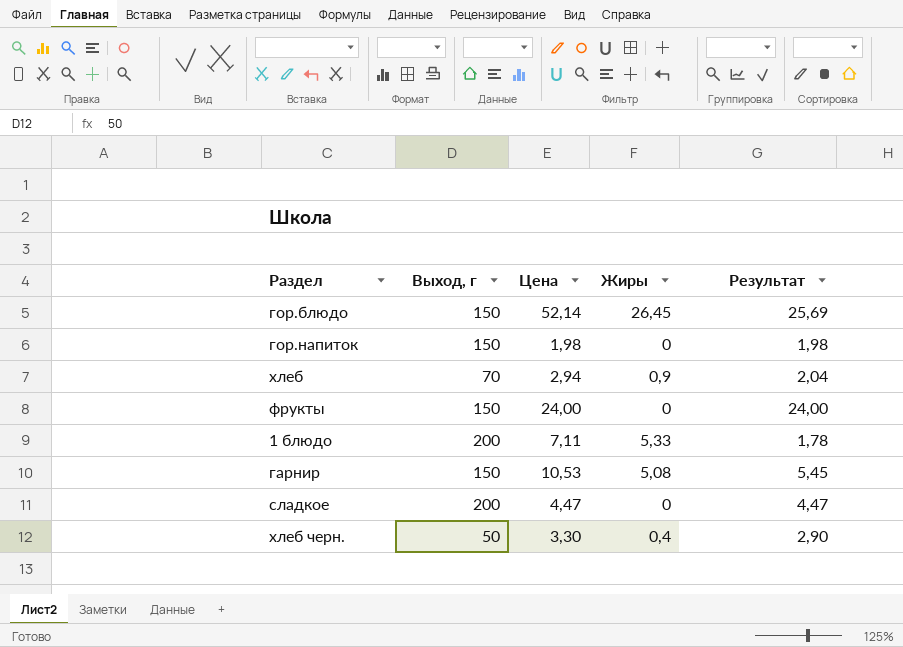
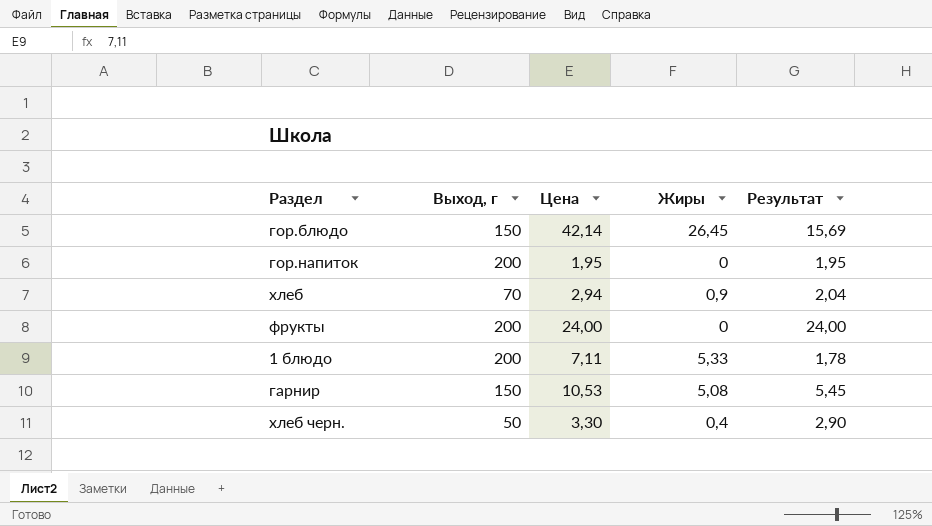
row сладкое: 200 | 4,47 | 0 | 4,47 -> none
гор.блюдо | Цена: 52,14 -> 42,14
гор.блюдо | Результат: 25,69 -> 15,69
гор.напиток | Выход, г: 150 -> 200
гор.напиток | Цена: 1,98 -> 1,95
гор.напиток | Результат: 1,98 -> 1,95
фрукты | Выход, г: 150 -> 200

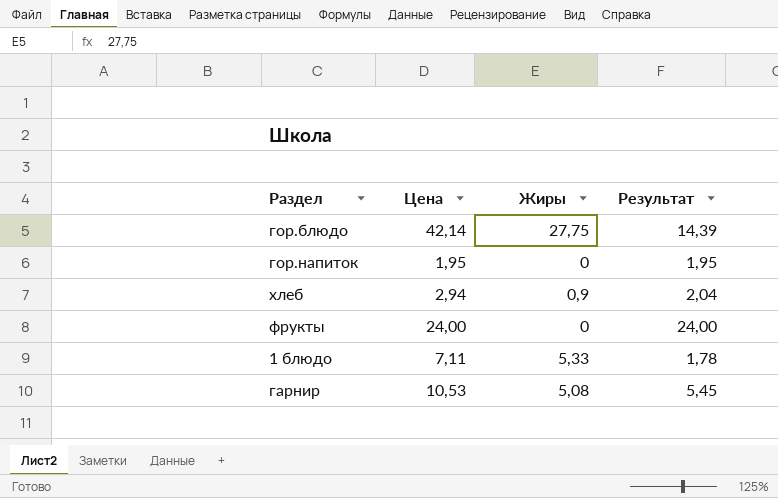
column Выход, г | position: 2 -> none
row хлеб черн.: 50 | 3,30 | 0,4 | 2,90 -> none
гор.блюдо | Жиры: 26,45 -> 27,75
гор.блюдо | Результат: 15,69 -> 14,39

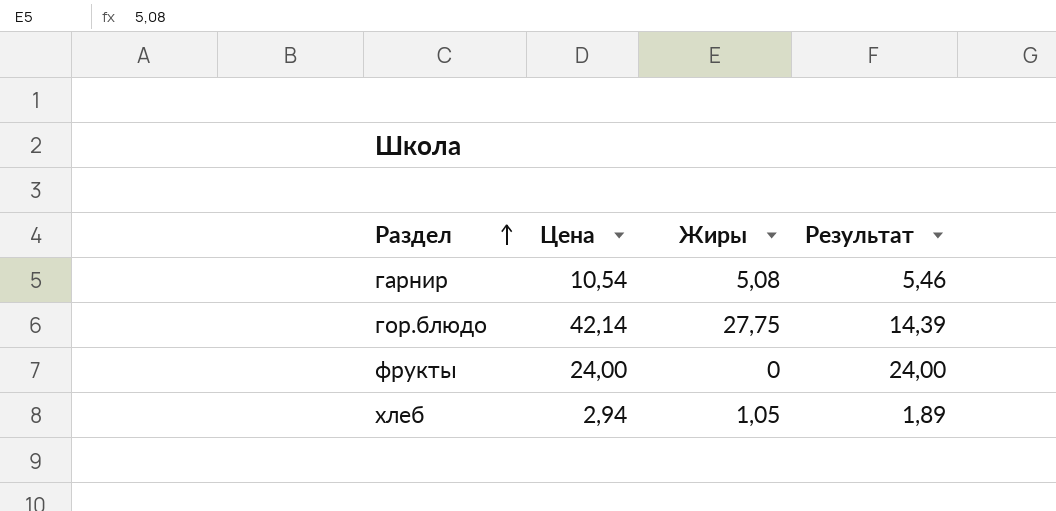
row order: none -> Раздел ascending
row гор.напиток: 1,95 | 0 | 1,95 -> none
row 1 блюдо: 7,11 | 5,33 | 1,78 -> none
гарнир | Цена: 10,53 -> 10,54
гарнир | Результат: 5,45 -> 5,46
хлеб | Жиры: 0,9 -> 1,05
хлеб | Результат: 2,04 -> 1,89

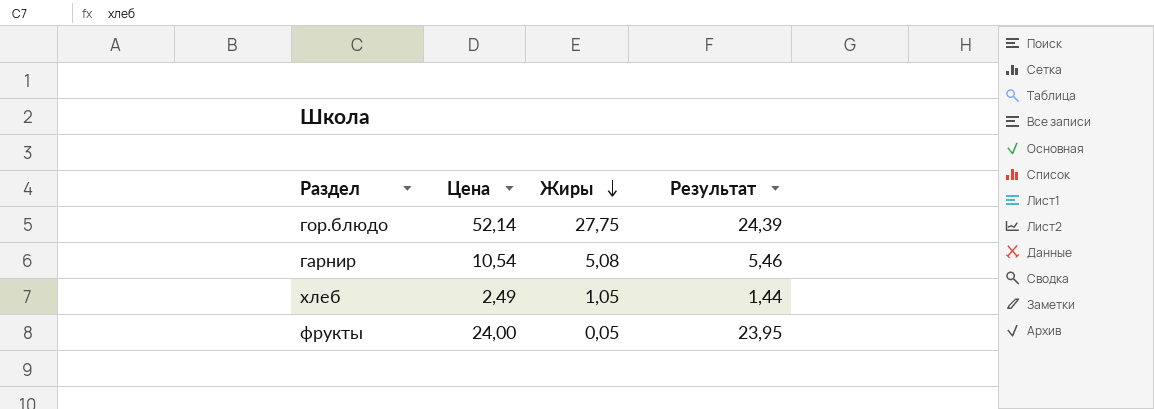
row order: Раздел ascending -> Жиры descending
гор.блюдо | Цена: 42,14 -> 52,14
гор.блюдо | Результат: 14,39 -> 24,39
хлеб | Цена: 2,94 -> 2,49
хлеб | Результат: 1,89 -> 1,44
фрукты | Жиры: 0 -> 0,05
фрукты | Результат: 24,00 -> 23,95

